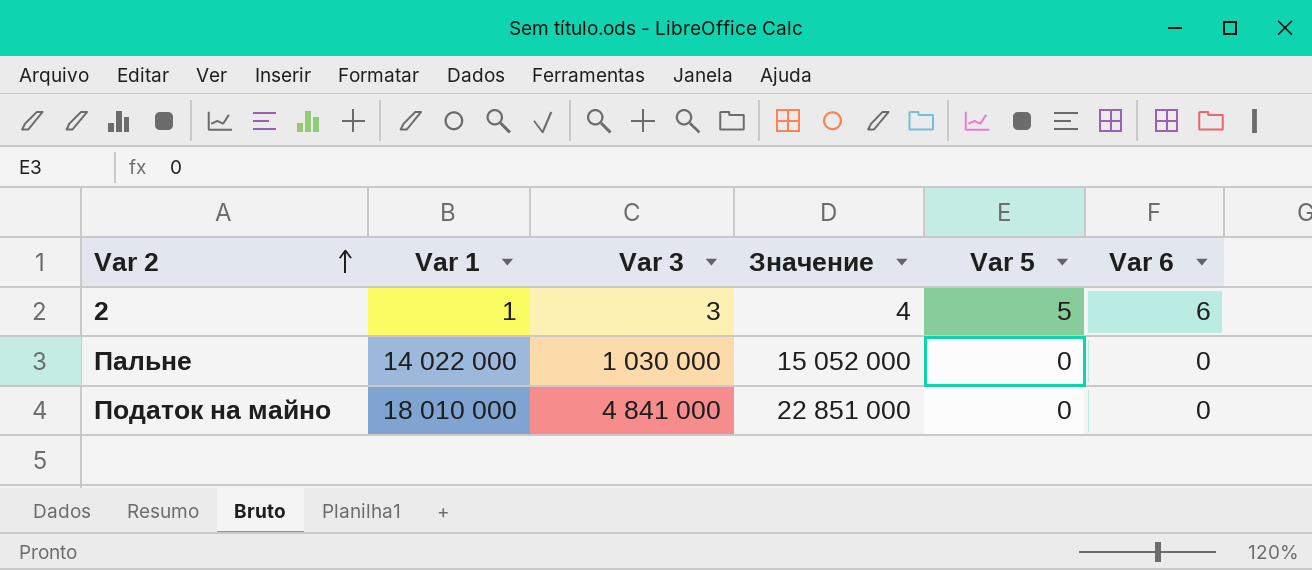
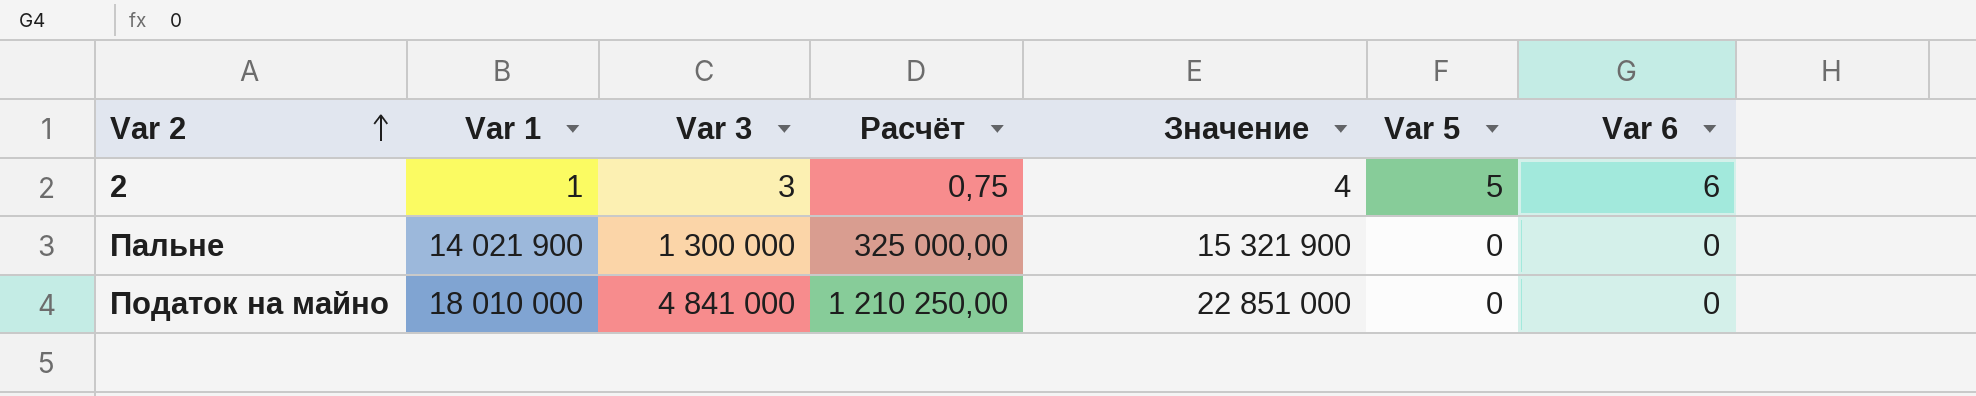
column Расчёт | formula: none -> [Var 3] * 0,25
Пальне | Var 1: 14 022 000 -> 14 021 900
Пальне | Var 3: 1 030 000 -> 1 300 000
Пальне | Значение: 15 052 000 -> 15 321 900

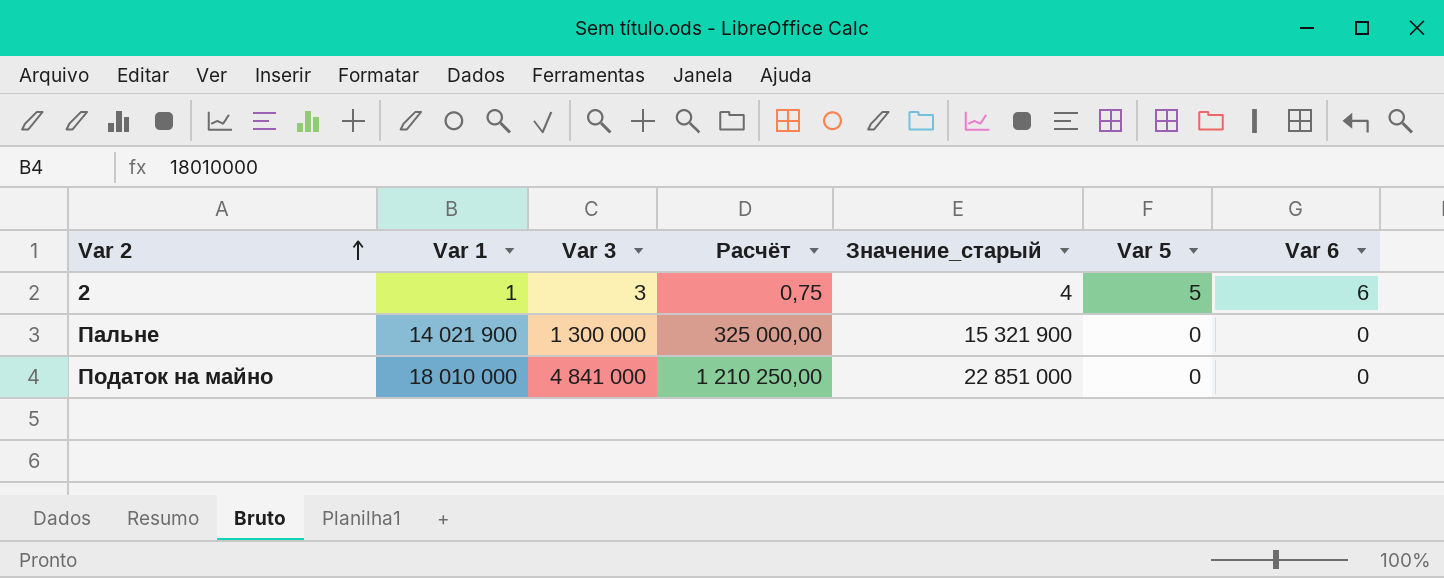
column name: Значение -> Значение_старый

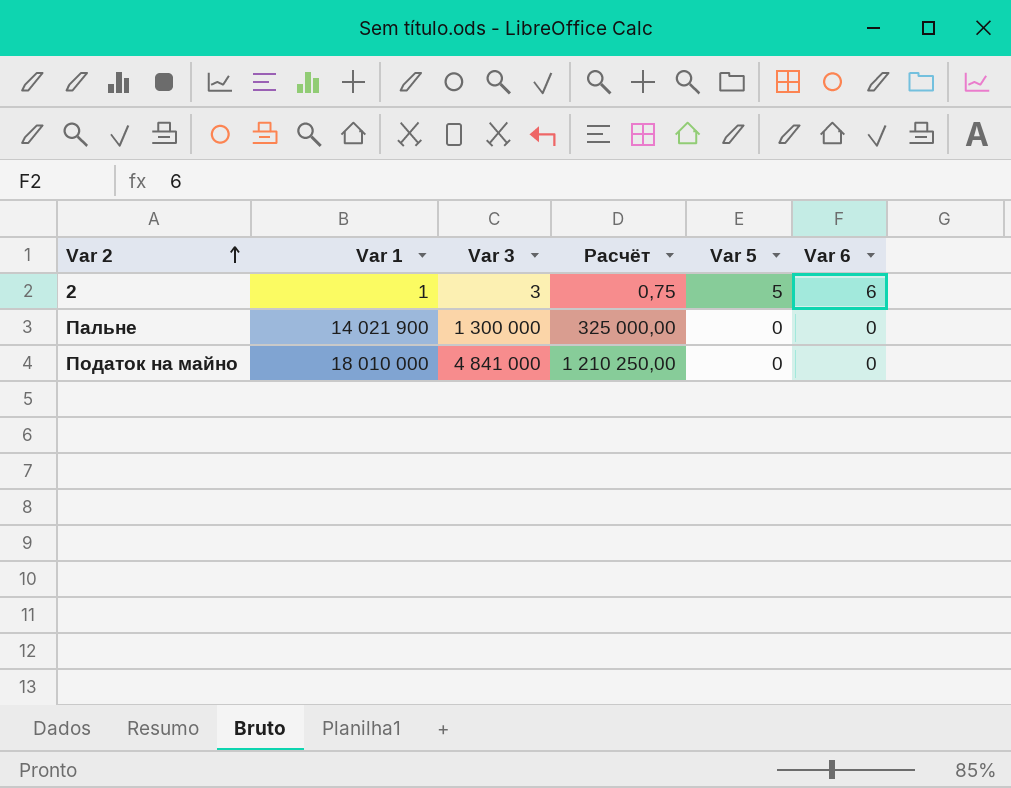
column Значение_старый | formula: [Var 1] + [Var 3] -> none

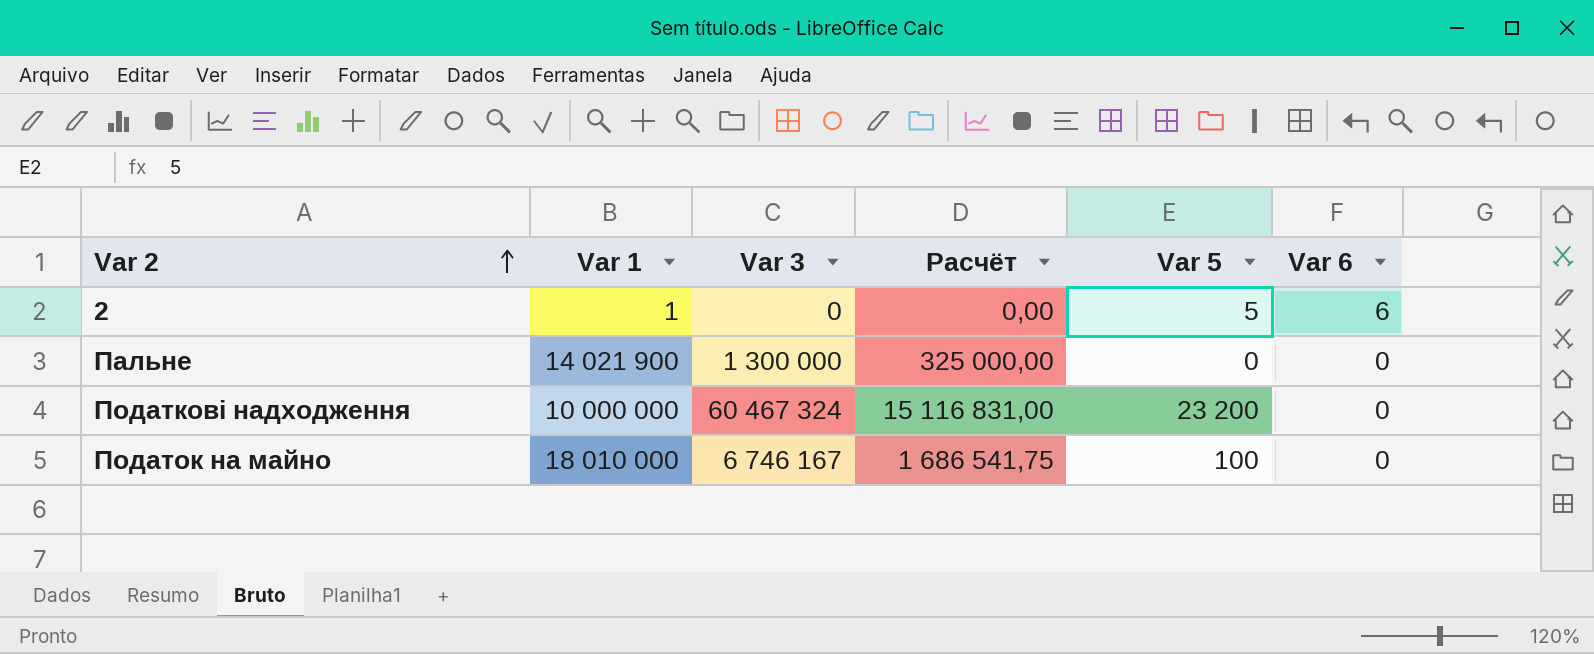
2 | Var 3: 3 -> 0
2 | Расчёт: 0,75 -> 0,00
row Податкові надходження: none -> 10 000 000 | 60 467 324 | 15 116 831,00 | 23 200 | 0
Податок на майно | Var 3: 4 841 000 -> 6 746 167
Податок на майно | Расчёт: 1 210 250,00 -> 1 686 541,75
Податок на майно | Var 5: 0 -> 100

